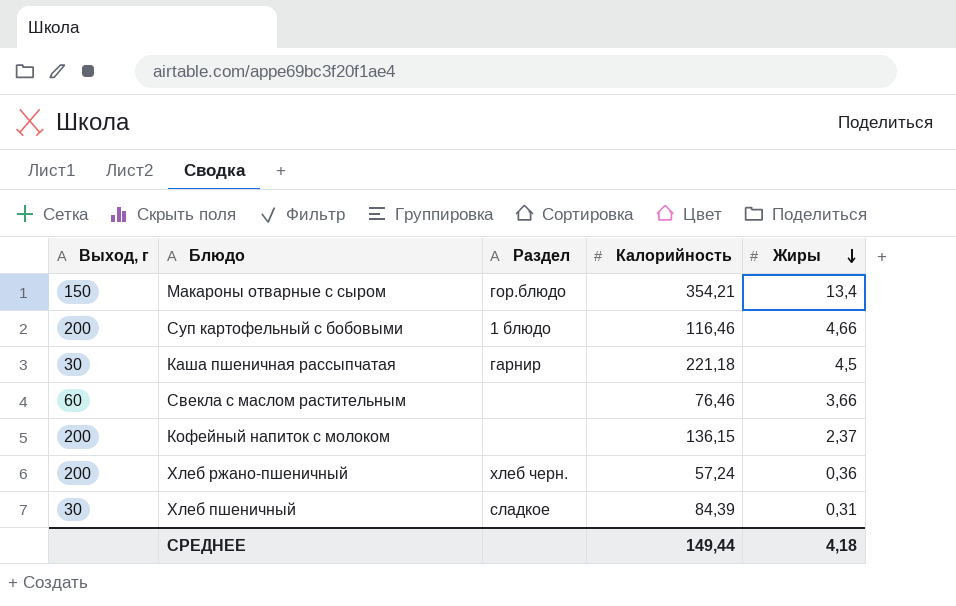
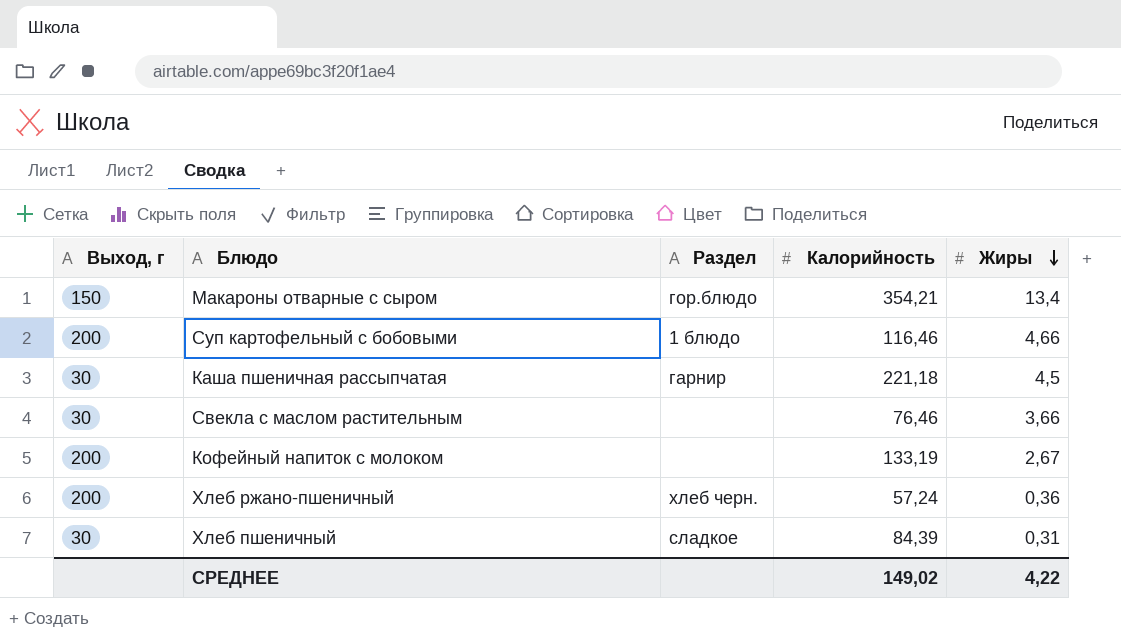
Свекла с маслом растительным | Выход, г: 60 -> 30
Кофейный напиток с молоком | Калорийность: 136,15 -> 133,19
Кофейный напиток с молоком | Жиры: 2,37 -> 2,67
СРЕДНЕЕ | Калорийность: 149,44 -> 149,02
СРЕДНЕЕ | Жиры: 4,18 -> 4,22

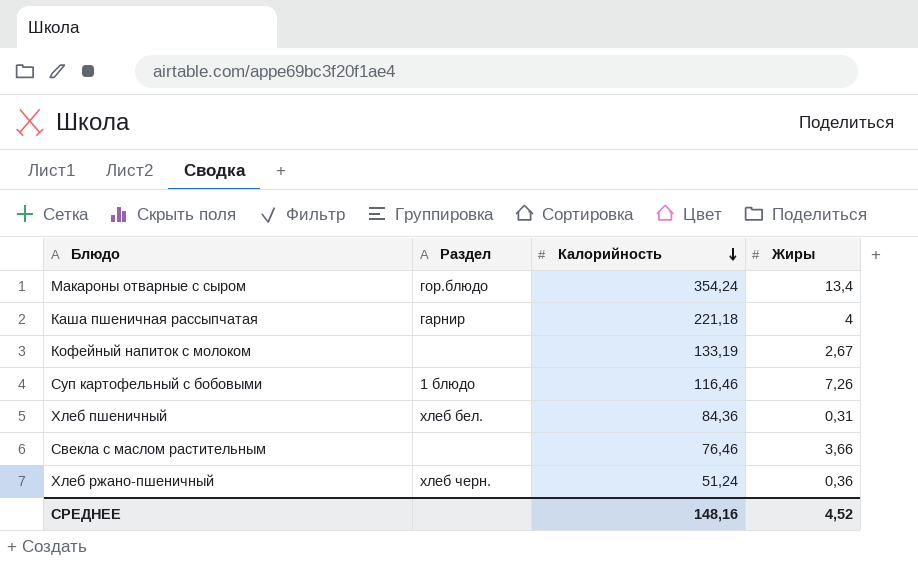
row order: Жиры descending -> Калорийность descending
column Выход, г | position: 1 -> none
Макароны отварные с сыром | Калорийность: 354,21 -> 354,24
Каша пшеничная рассыпчатая | Жиры: 4,5 -> 4
Суп картофельный с бобовыми | Жиры: 4,66 -> 7,26
Хлеб пшеничный | Раздел: сладкое -> хлеб бел.
Хлеб пшеничный | Калорийность: 84,39 -> 84,36
Хлеб ржано-пшеничный | Калорийность: 57,24 -> 51,24
СРЕДНЕЕ | Калорийность: 149,02 -> 148,16
СРЕДНЕЕ | Жиры: 4,22 -> 4,52

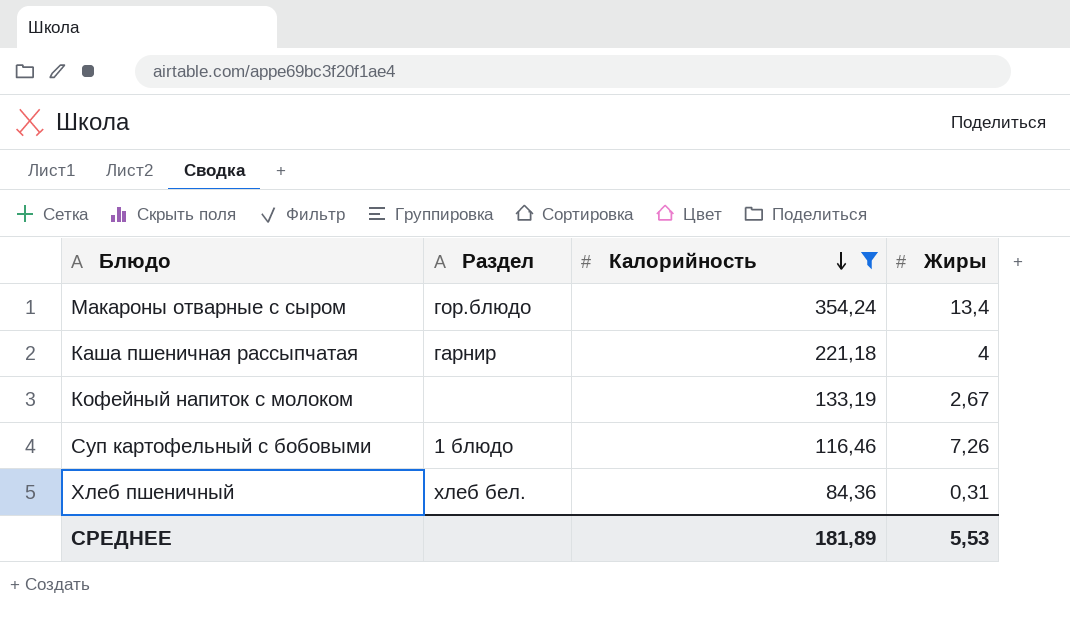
filter: none -> Калорийность >= 84,36
СРЕДНЕЕ | Калорийность: 148,16 -> 181,89
СРЕДНЕЕ | Жиры: 4,52 -> 5,53

